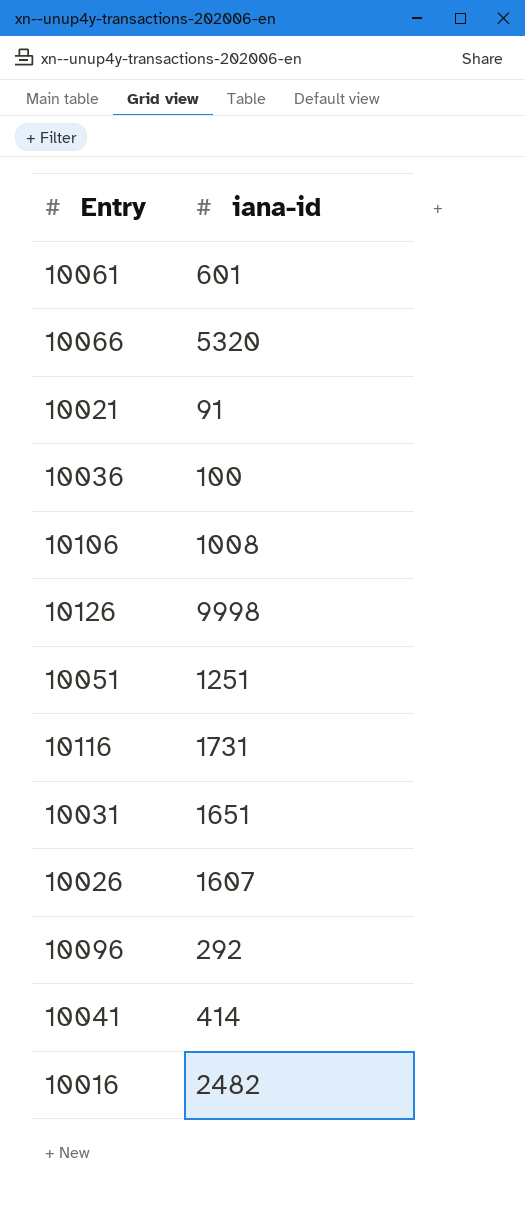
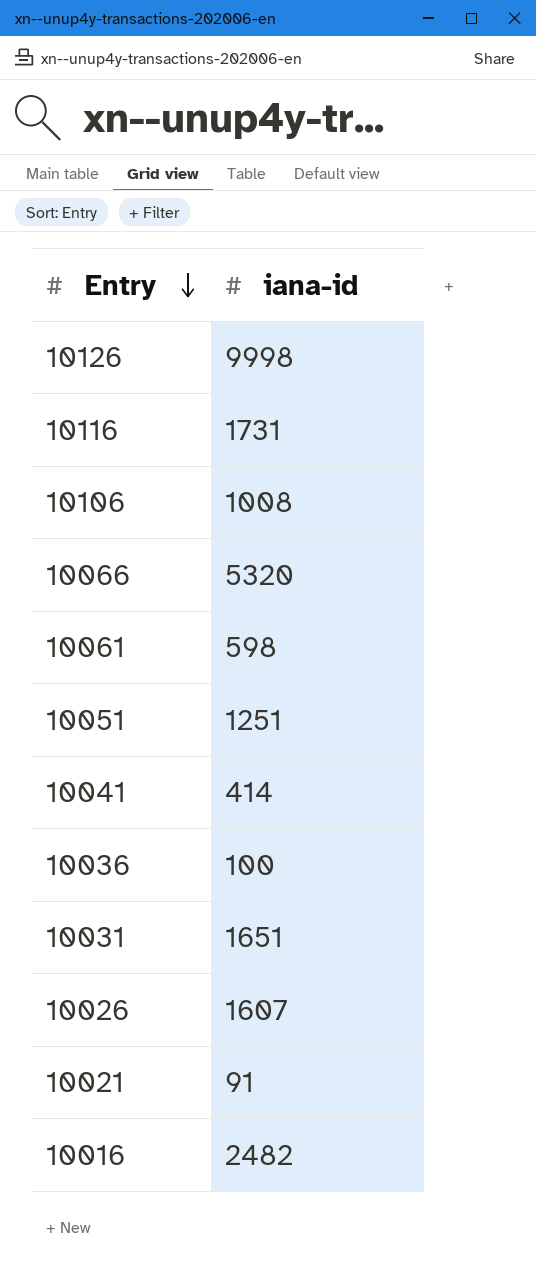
row order: none -> Entry descending
row 10096: 292 -> none
10061 | iana-id: 601 -> 598

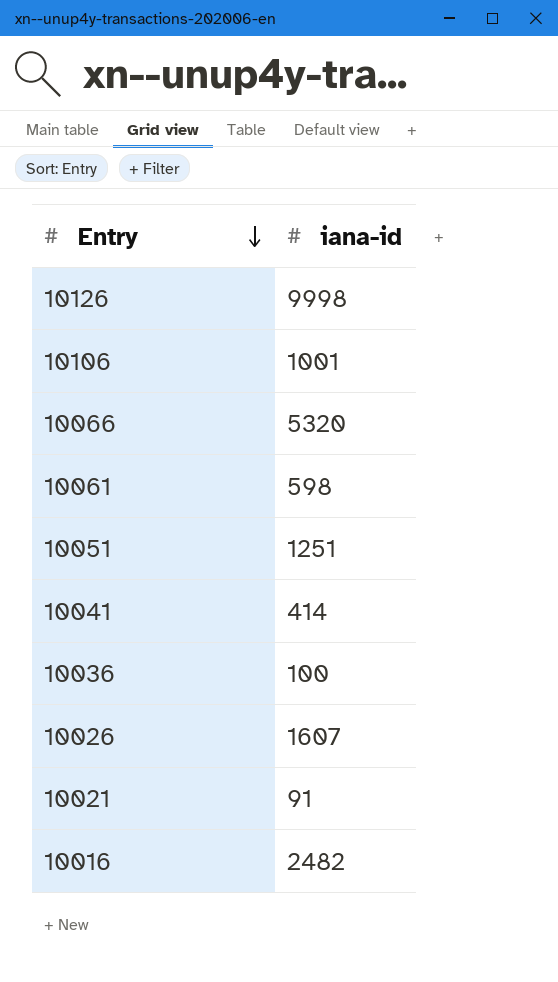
row 10116: 1731 -> none
row 10031: 1651 -> none
10106 | iana-id: 1008 -> 1001

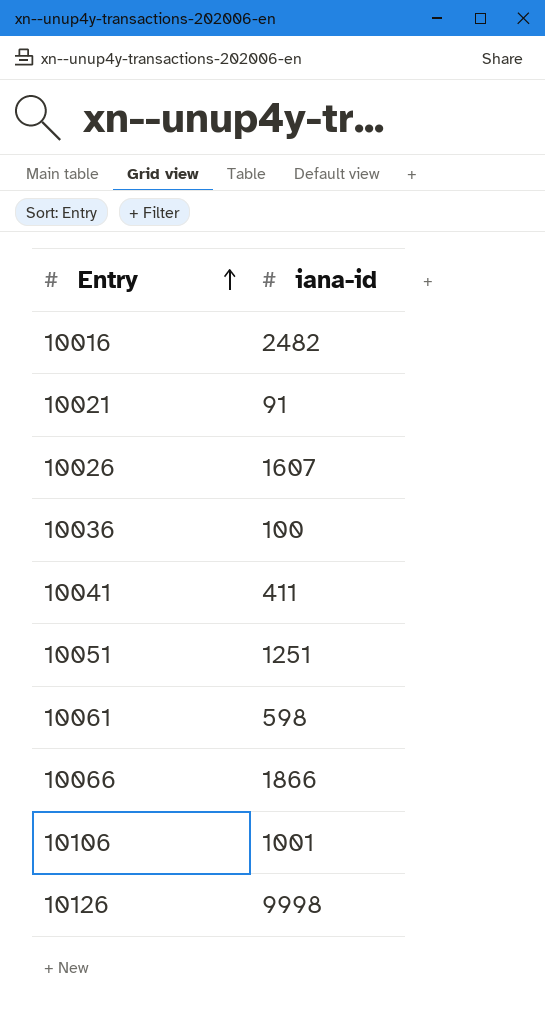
row order: Entry descending -> Entry ascending
10041 | iana-id: 414 -> 411
10066 | iana-id: 5320 -> 1866

